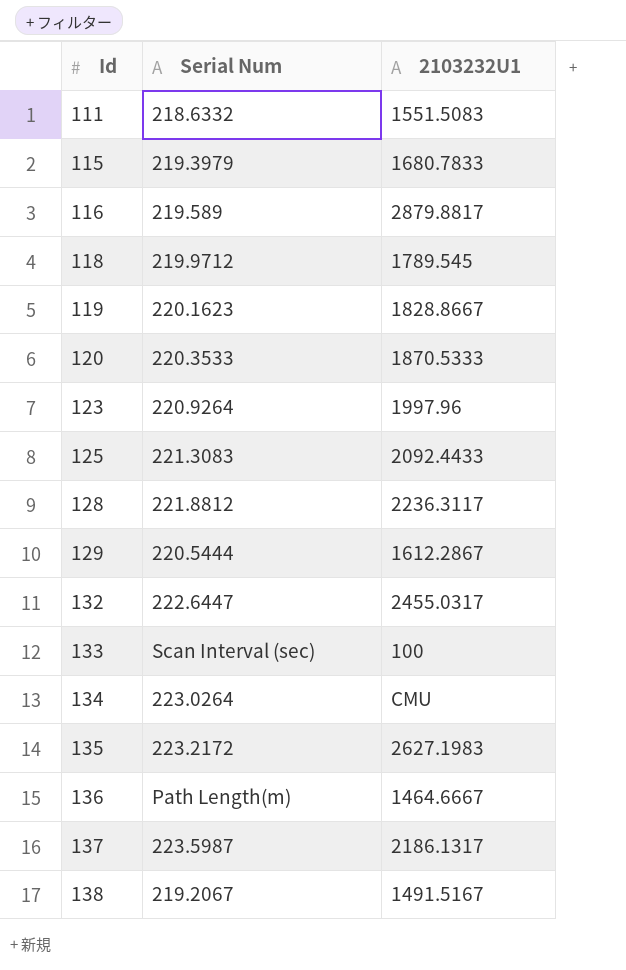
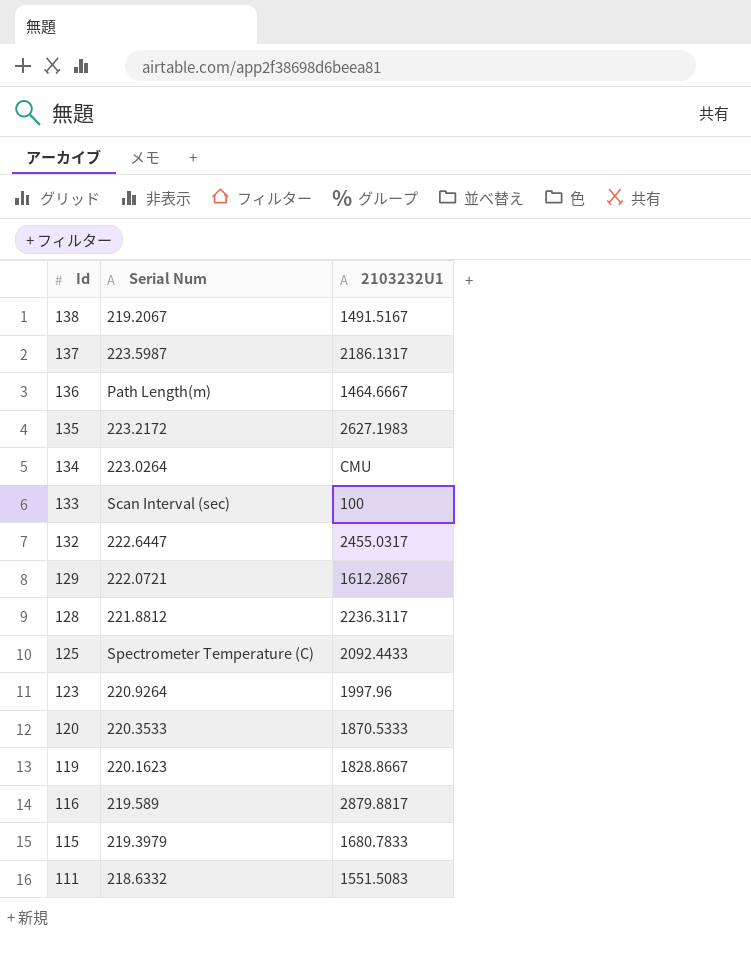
row order: Id ascending -> Id descending
row 118: 219.9712 | 1789.545 -> none
129 | Serial Num: 220.5444 -> 222.0721
125 | Serial Num: 221.3083 -> Spectrometer Temperature (C)

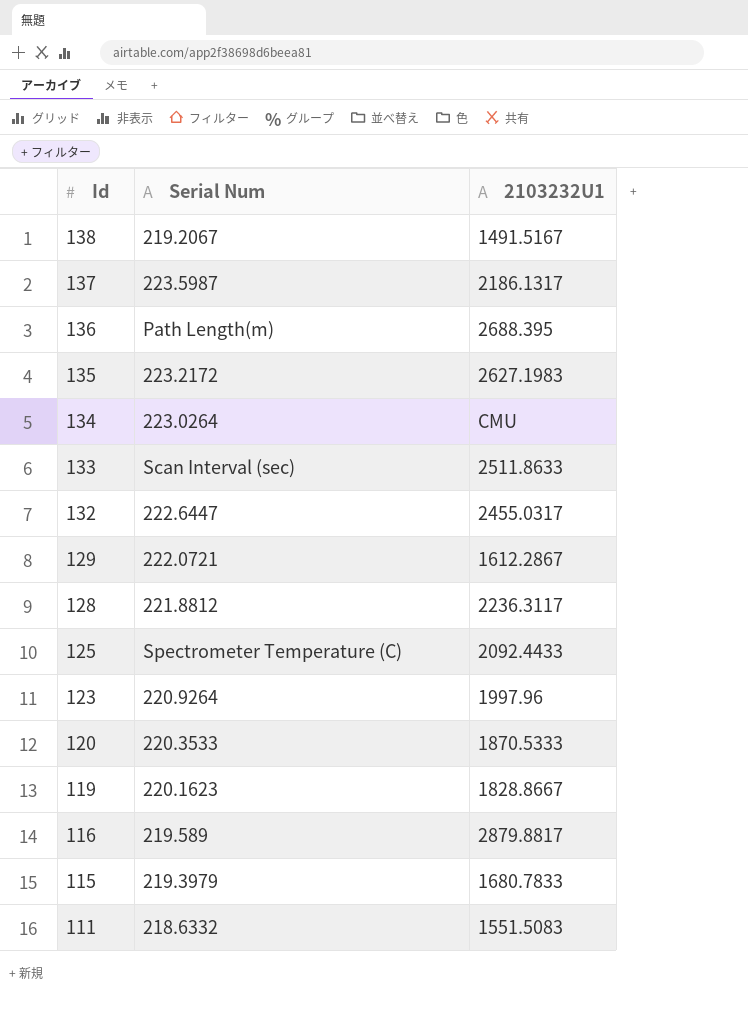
136 | 2103232U1: 1464.6667 -> 2688.395
133 | 2103232U1: 100 -> 2511.8633

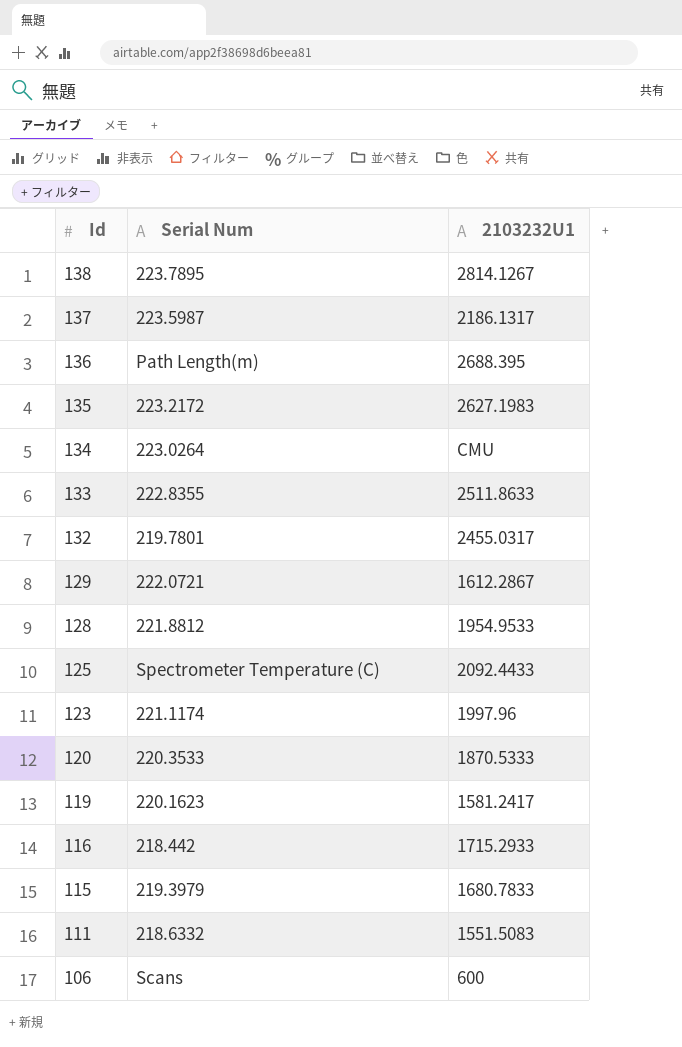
138 | Serial Num: 219.2067 -> 223.7895
138 | 2103232U1: 1491.5167 -> 2814.1267
133 | Serial Num: Scan Interval (sec) -> 222.8355
132 | Serial Num: 222.6447 -> 219.7801
128 | 2103232U1: 2236.3117 -> 1954.9533
123 | Serial Num: 220.9264 -> 221.1174
119 | 2103232U1: 1828.8667 -> 1581.2417
116 | Serial Num: 219.589 -> 218.442
116 | 2103232U1: 2879.8817 -> 1715.2933
row 106: none -> Scans | 600

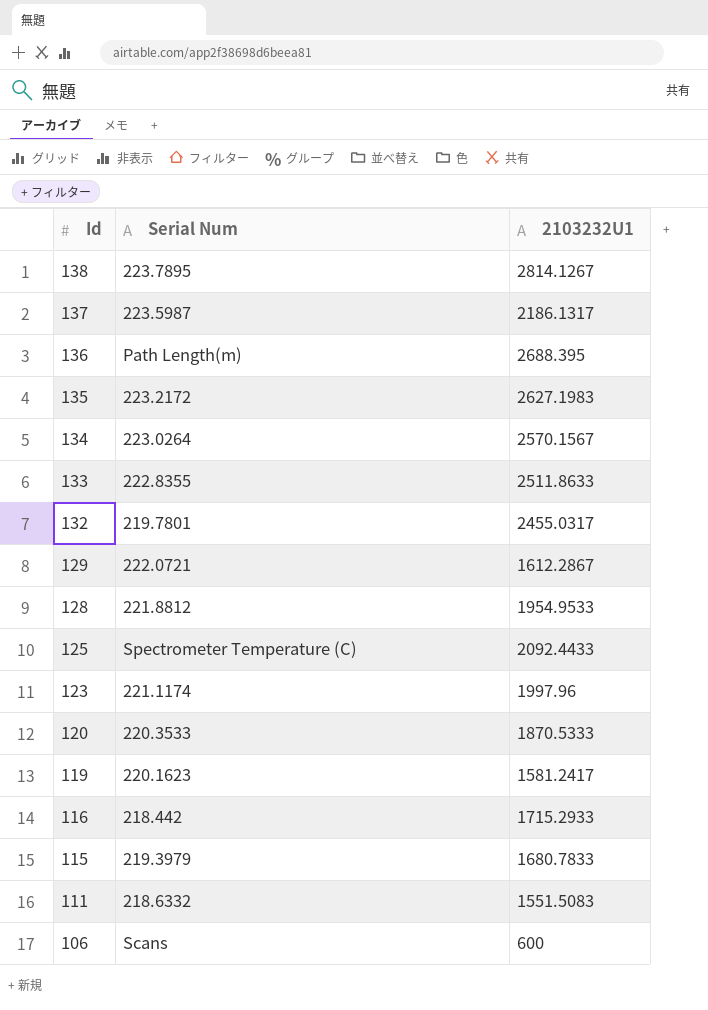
134 | 2103232U1: CMU -> 2570.1567

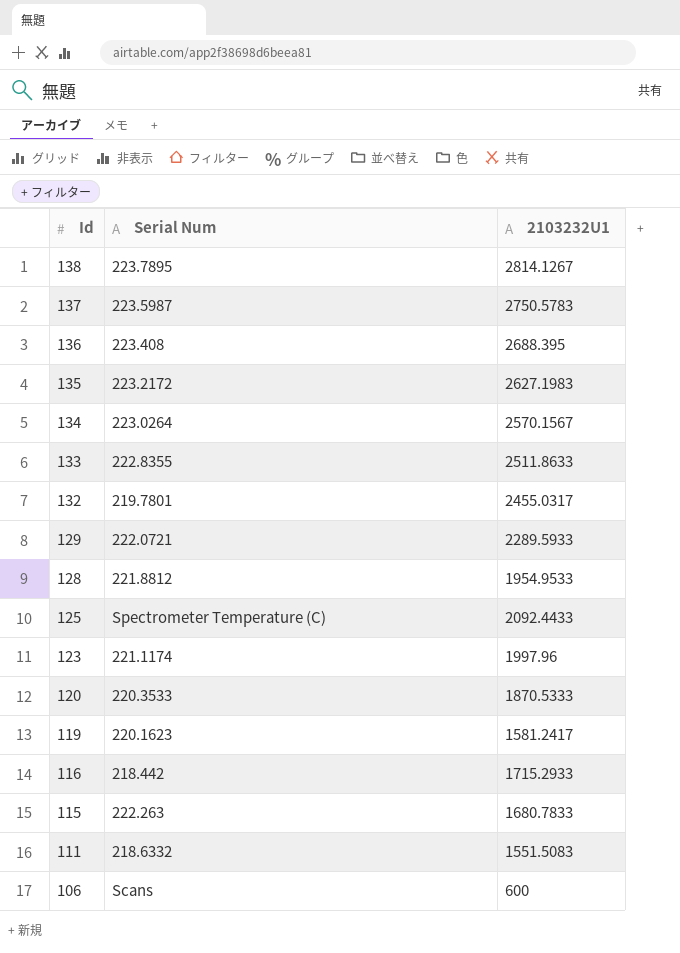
137 | 2103232U1: 2186.1317 -> 2750.5783
136 | Serial Num: Path Length(m) -> 223.408
129 | 2103232U1: 1612.2867 -> 2289.5933
115 | Serial Num: 219.3979 -> 222.263

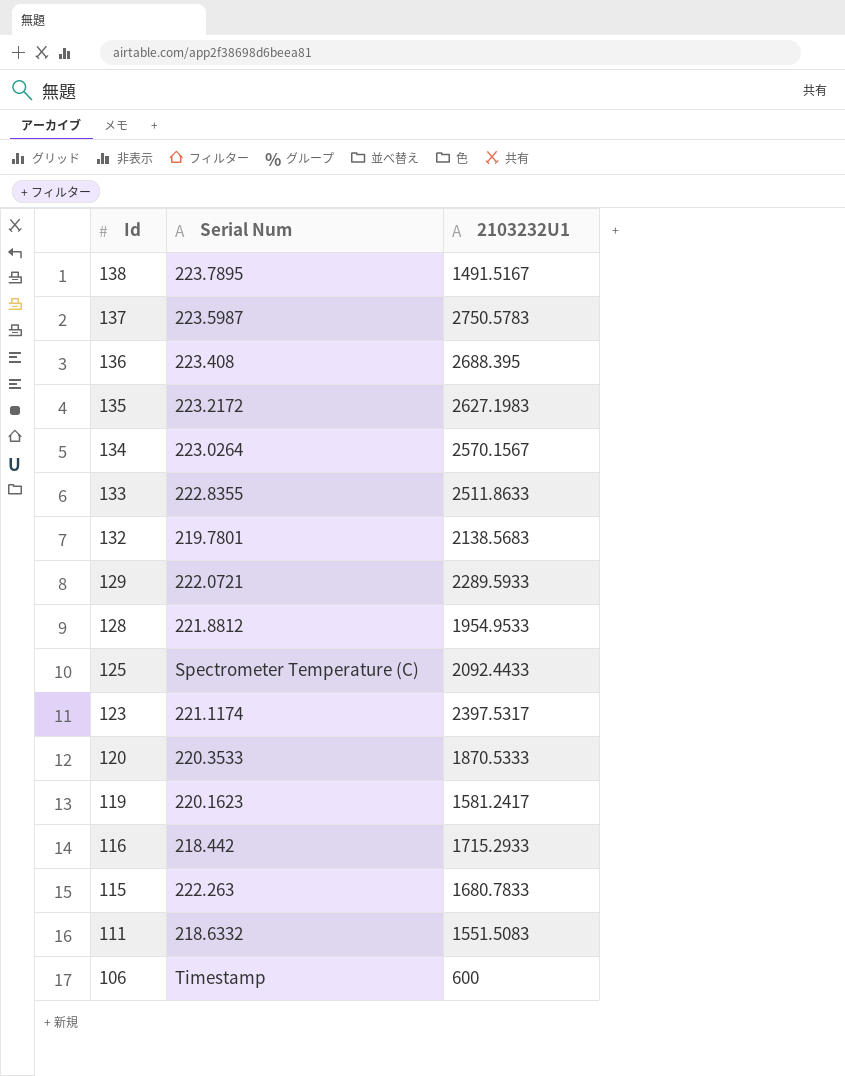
138 | 2103232U1: 2814.1267 -> 1491.5167
132 | 2103232U1: 2455.0317 -> 2138.5683
123 | 2103232U1: 1997.96 -> 2397.5317
106 | Serial Num: Scans -> Timestamp

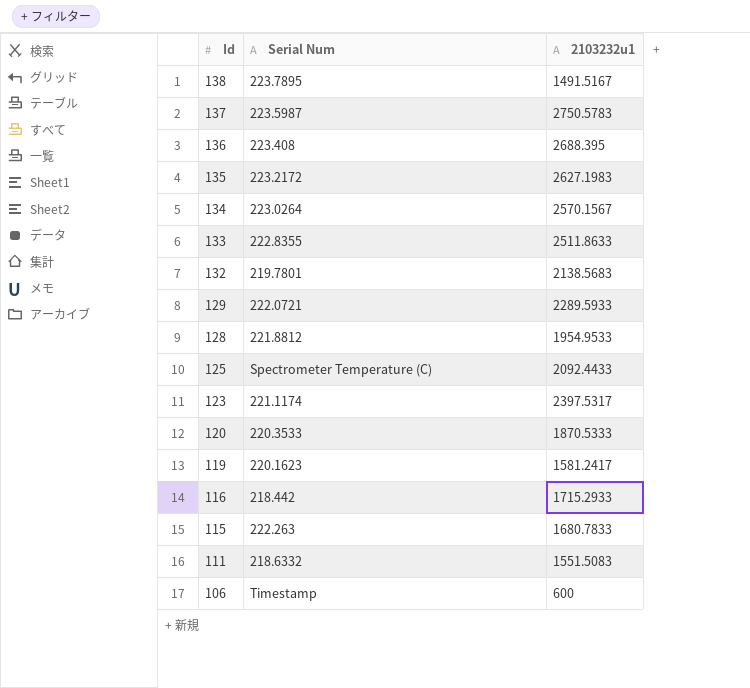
column name: 2103232U1 -> 2103232u1

